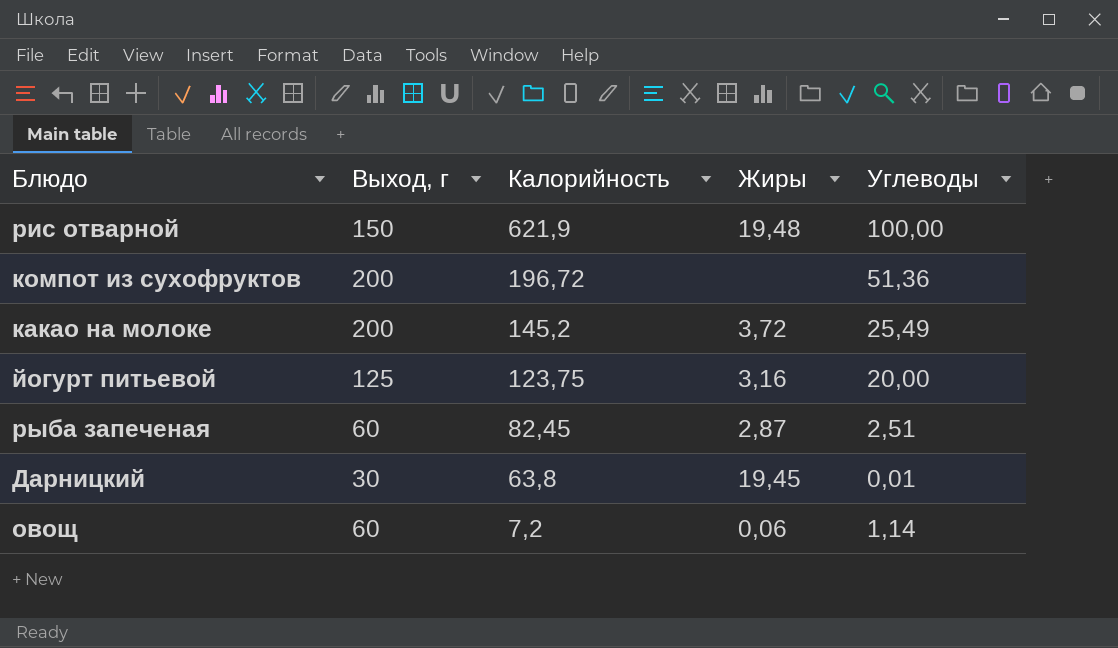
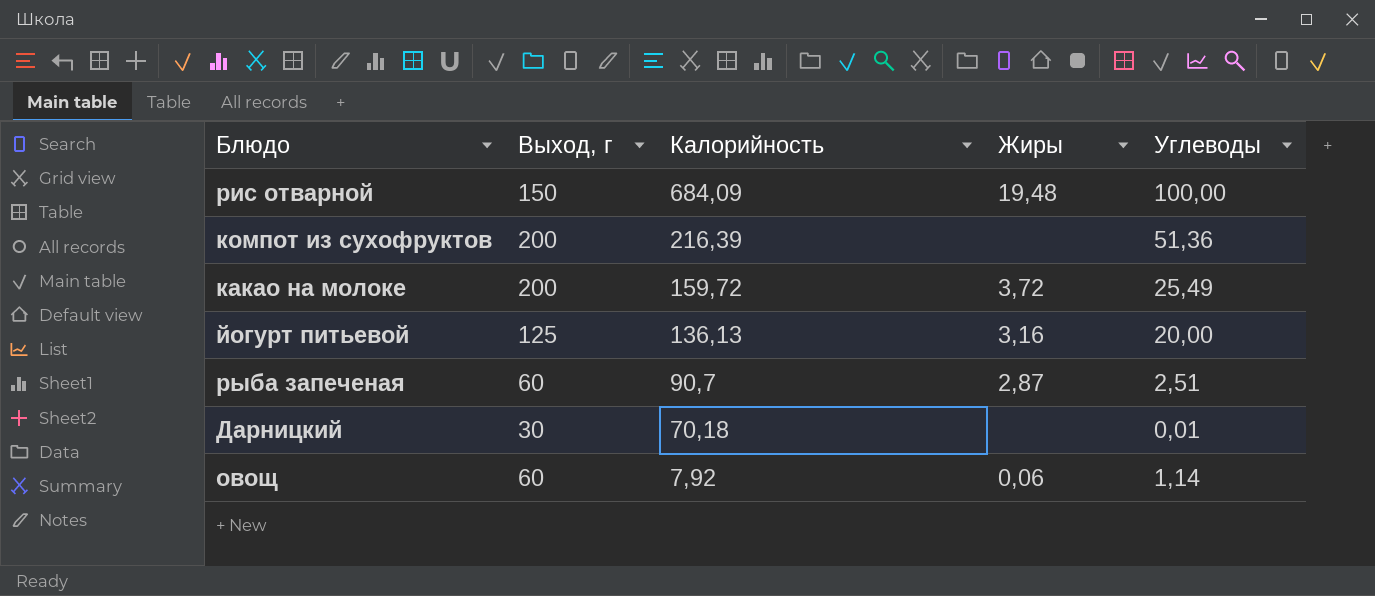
рис отварной | Калорийность: 621,9 -> 684,09
компот из сухофруктов | Калорийность: 196,72 -> 216,39
какао на молоке | Калорийность: 145,2 -> 159,72
йогурт питьевой | Калорийность: 123,75 -> 136,13
рыба запеченая | Калорийность: 82,45 -> 90,7
Дарницкий | Калорийность: 63,8 -> 70,18
Дарницкий | Жиры: 19,45 -> none
овощ | Калорийность: 7,2 -> 7,92

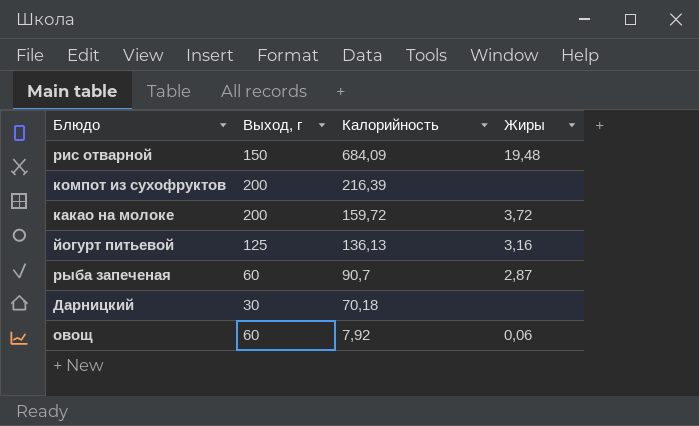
column Углеводы | position: 5 -> none

